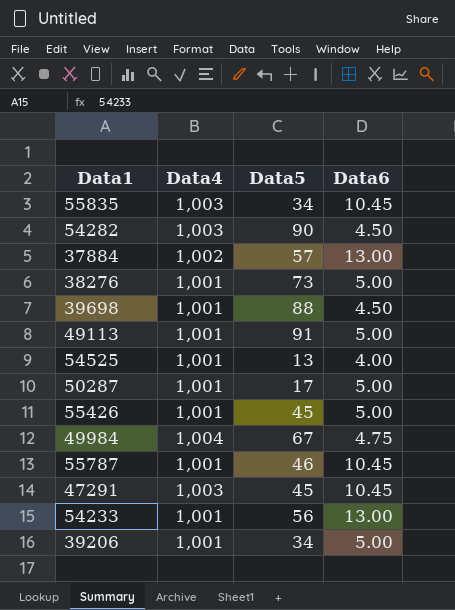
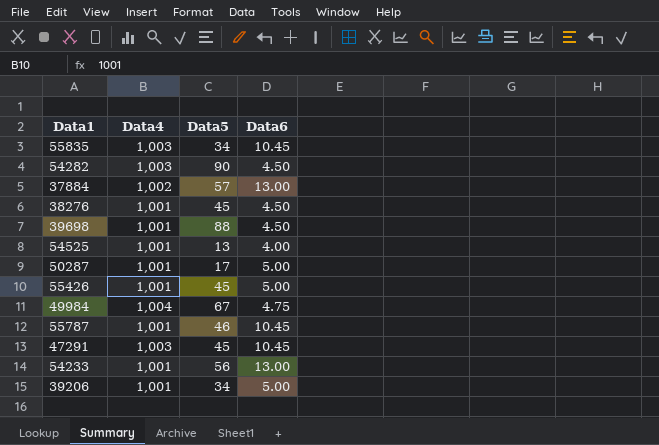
row 49113: 1,001 | 91 | 5.00 -> none
38276 | Data5: 73 -> 45
38276 | Data6: 5.00 -> 4.50

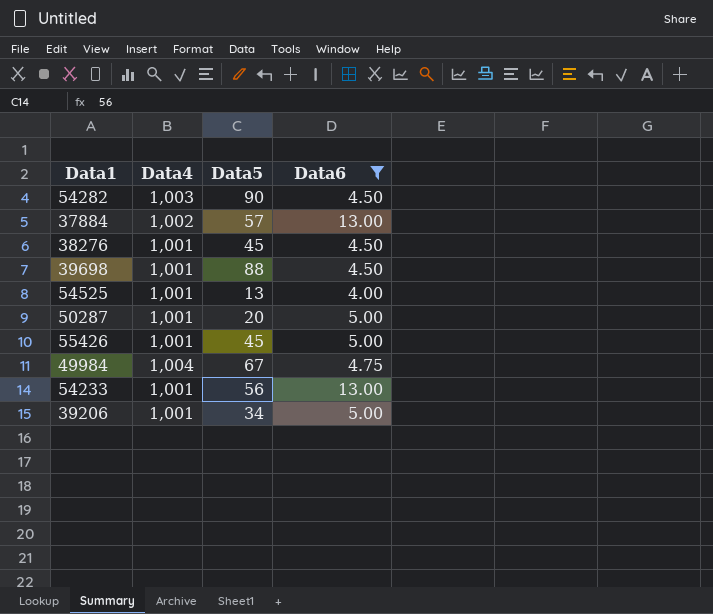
filter: none -> Data6 != 10.45
50287 | Data5: 17 -> 20

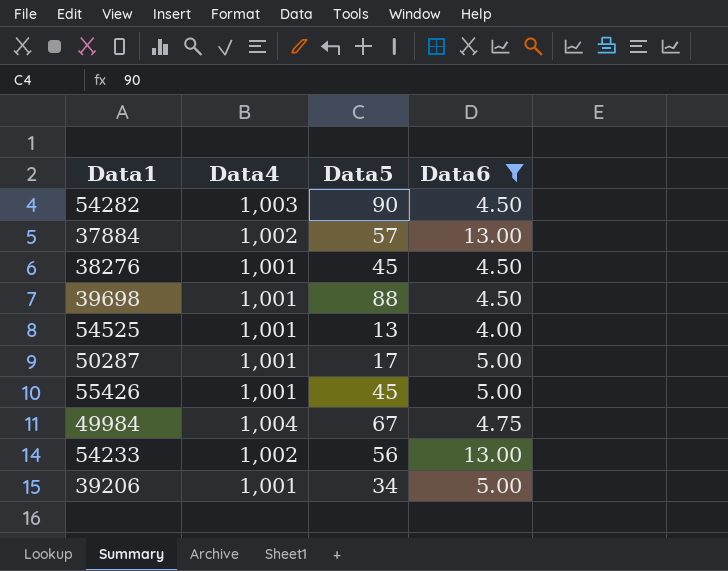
50287 | Data5: 20 -> 17
54233 | Data4: 1,001 -> 1,002

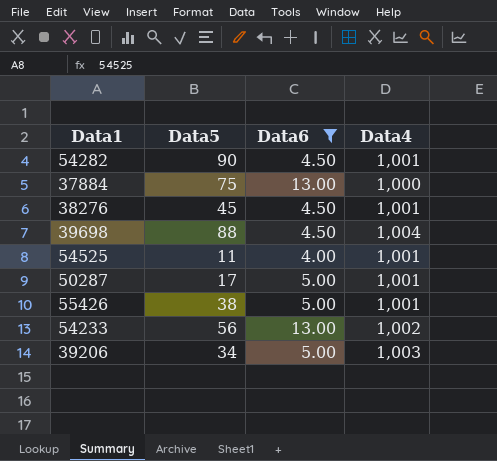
column Data4 | position: 2 -> 4
row 49984: 1,004 | 67 | 4.75 -> none
54282 | Data4: 1,003 -> 1,001
37884 | Data5: 57 -> 75
37884 | Data4: 1,002 -> 1,000
39698 | Data4: 1,001 -> 1,004
54525 | Data5: 13 -> 11
55426 | Data5: 45 -> 38
39206 | Data4: 1,001 -> 1,003

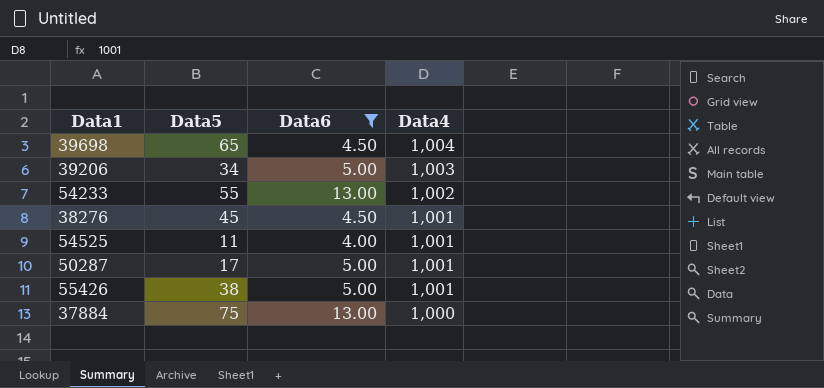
row order: none -> Data4 descending
row 54282: 90 | 4.50 | 1,001 -> none
39698 | Data5: 88 -> 65
54233 | Data5: 56 -> 55

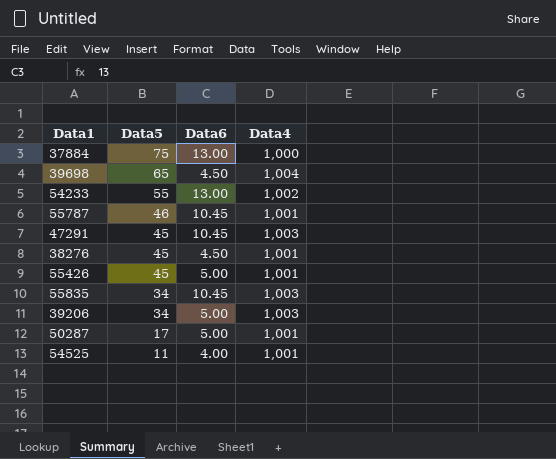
filter: Data6 != 10.45 -> none
row order: Data4 descending -> Data5 descending
55426 | Data5: 38 -> 45

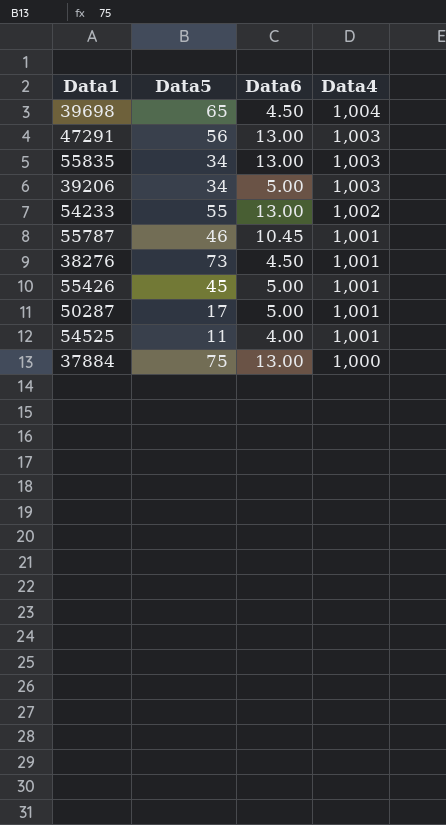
row order: Data5 descending -> Data4 descending
47291 | Data5: 45 -> 56
47291 | Data6: 10.45 -> 13.00
55835 | Data6: 10.45 -> 13.00
38276 | Data5: 45 -> 73

